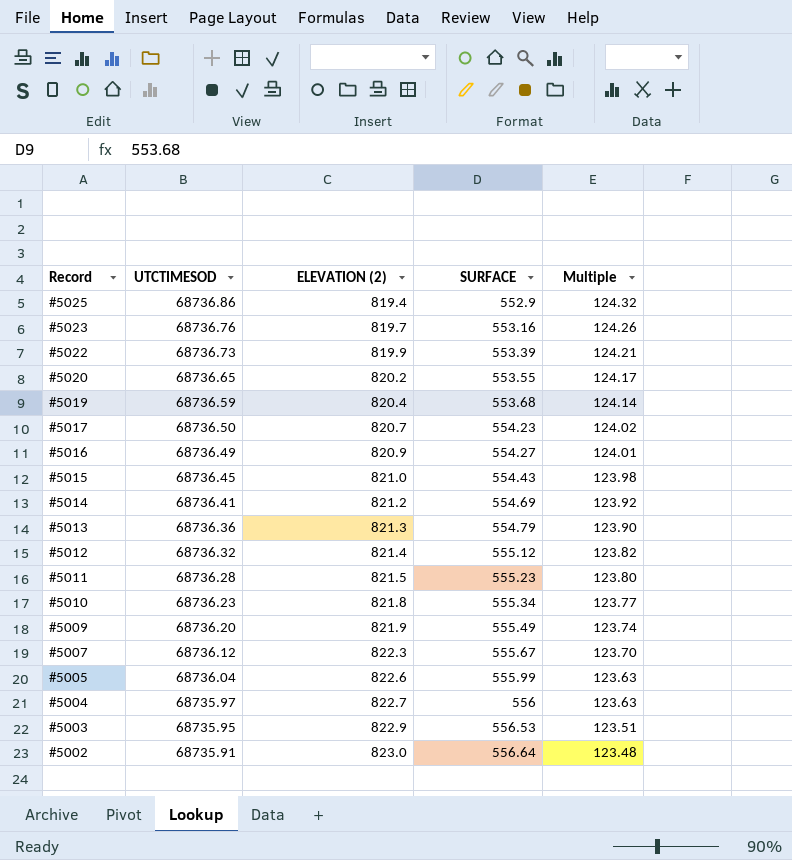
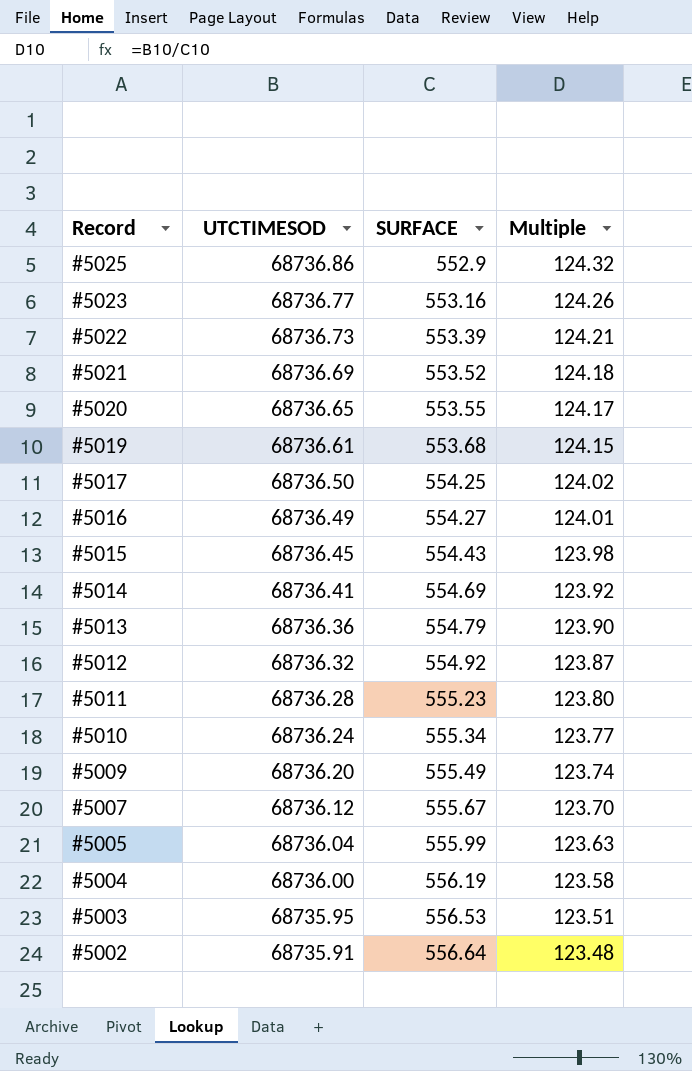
column ELEVATION (2) | position: 3 -> none
#5023 | UTCTIMESOD: 68736.76 -> 68736.77
row #5021: none -> 68736.69 | 553.52 | 124.18
#5019 | UTCTIMESOD: 68736.59 -> 68736.61
#5019 | Multiple: 124.14 -> 124.15
#5017 | SURFACE: 554.23 -> 554.25
#5012 | SURFACE: 555.12 -> 554.92
#5012 | Multiple: 123.82 -> 123.87
#5010 | UTCTIMESOD: 68736.23 -> 68736.24
#5004 | UTCTIMESOD: 68735.97 -> 68736.00
#5004 | SURFACE: 556 -> 556.19
#5004 | Multiple: 123.63 -> 123.58

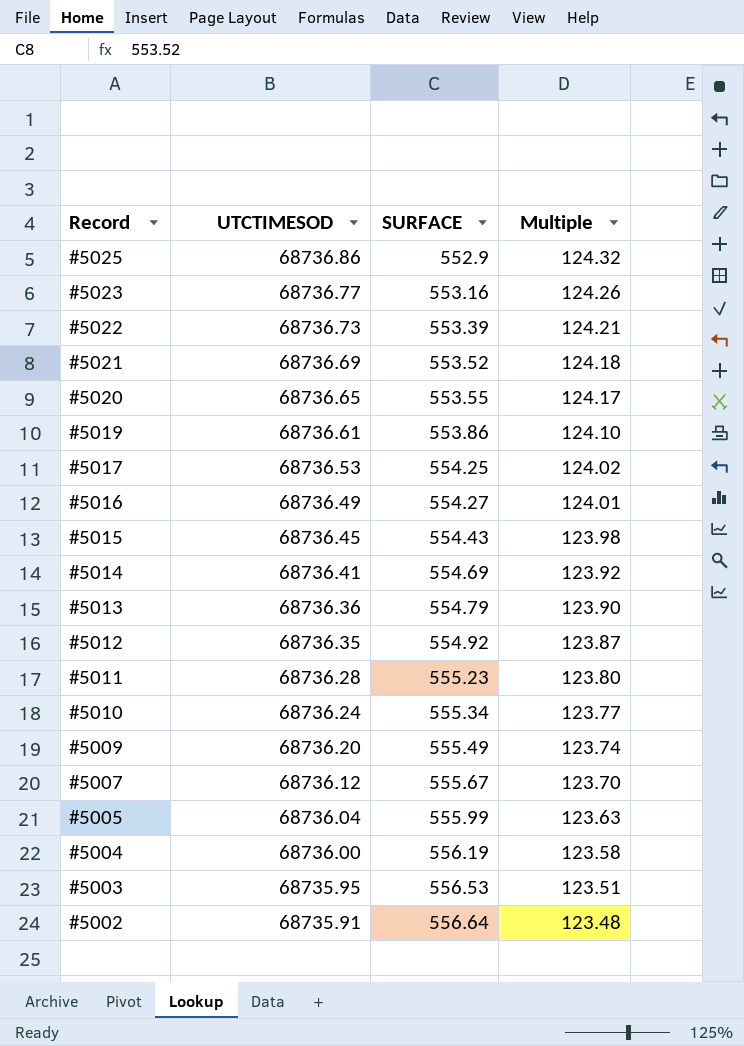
#5019 | SURFACE: 553.68 -> 553.86
#5019 | Multiple: 124.15 -> 124.10
#5017 | UTCTIMESOD: 68736.50 -> 68736.53
#5012 | UTCTIMESOD: 68736.32 -> 68736.35

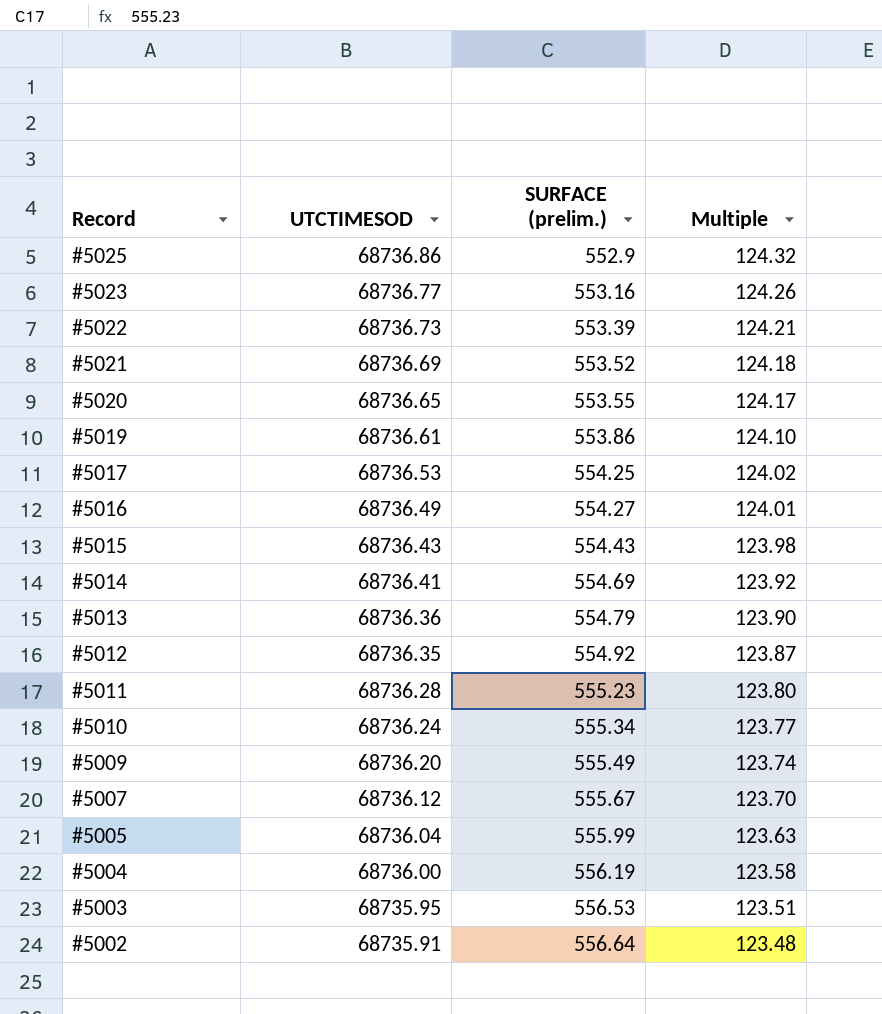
column name: SURFACE -> SURFACE (prelim.)
#5015 | UTCTIMESOD: 68736.45 -> 68736.43

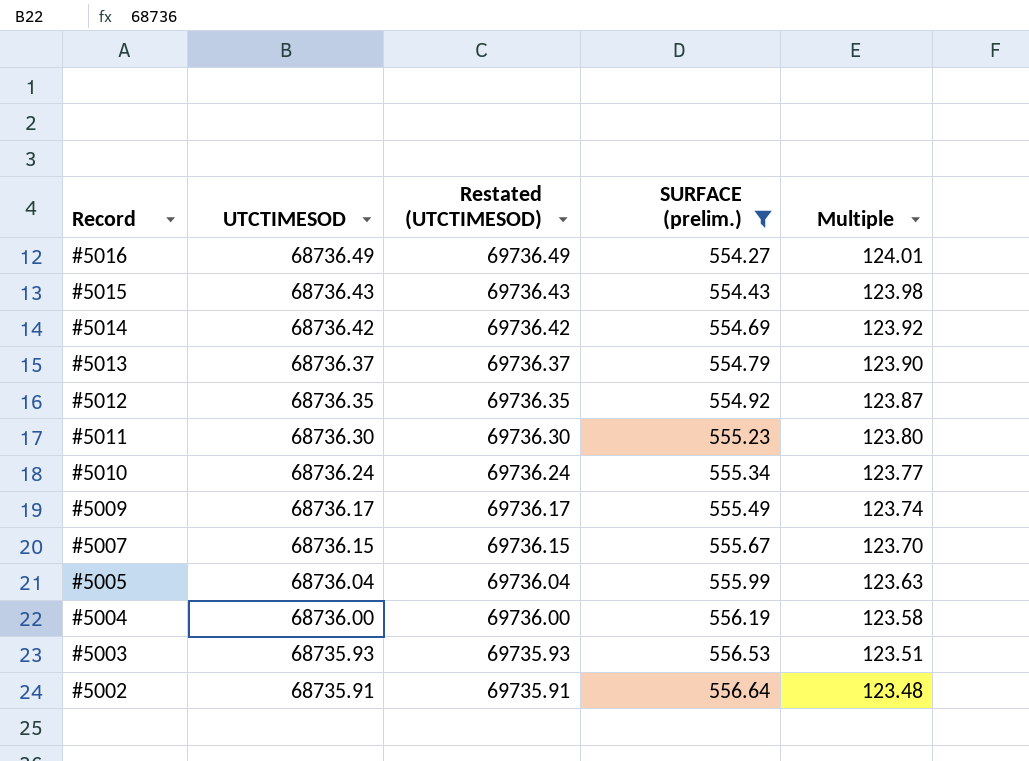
filter: none -> SURFACE (prelim.) >= 554.27
column Restated (UTCTIMESOD) | formula: none -> [UTCTIMESOD] + 1000
#5014 | UTCTIMESOD: 68736.41 -> 68736.42
#5013 | UTCTIMESOD: 68736.36 -> 68736.37
#5011 | UTCTIMESOD: 68736.28 -> 68736.30
#5009 | UTCTIMESOD: 68736.20 -> 68736.17
#5007 | UTCTIMESOD: 68736.12 -> 68736.15
#5003 | UTCTIMESOD: 68735.95 -> 68735.93

